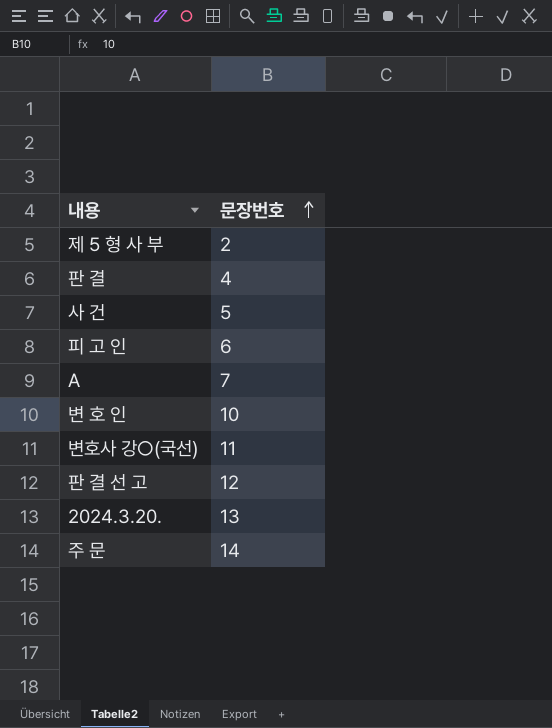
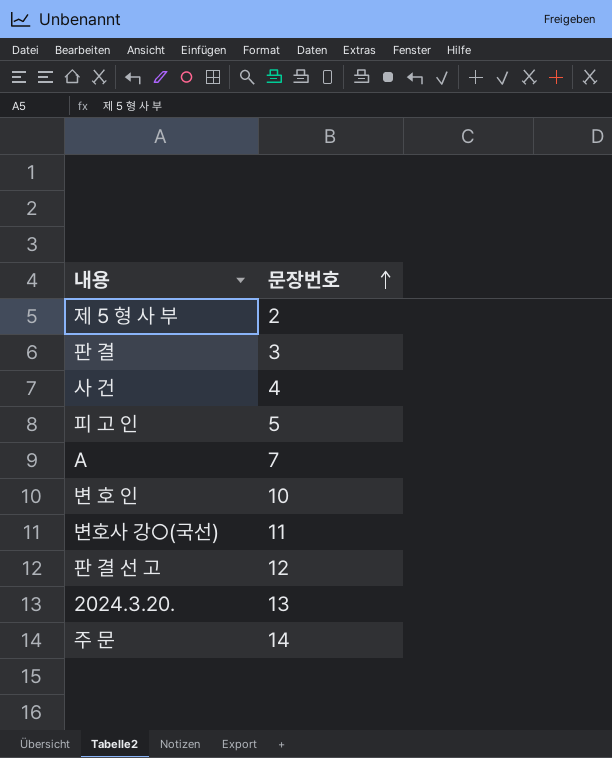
판 결 | 문장번호: 4 -> 3
사 건 | 문장번호: 5 -> 4
피 고 인 | 문장번호: 6 -> 5

